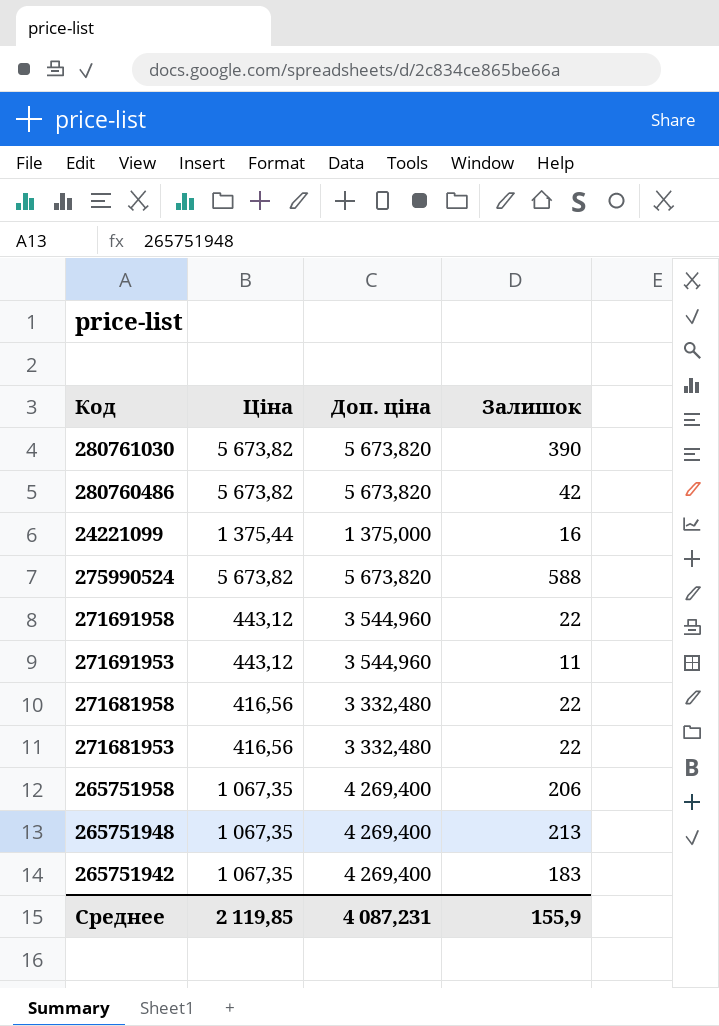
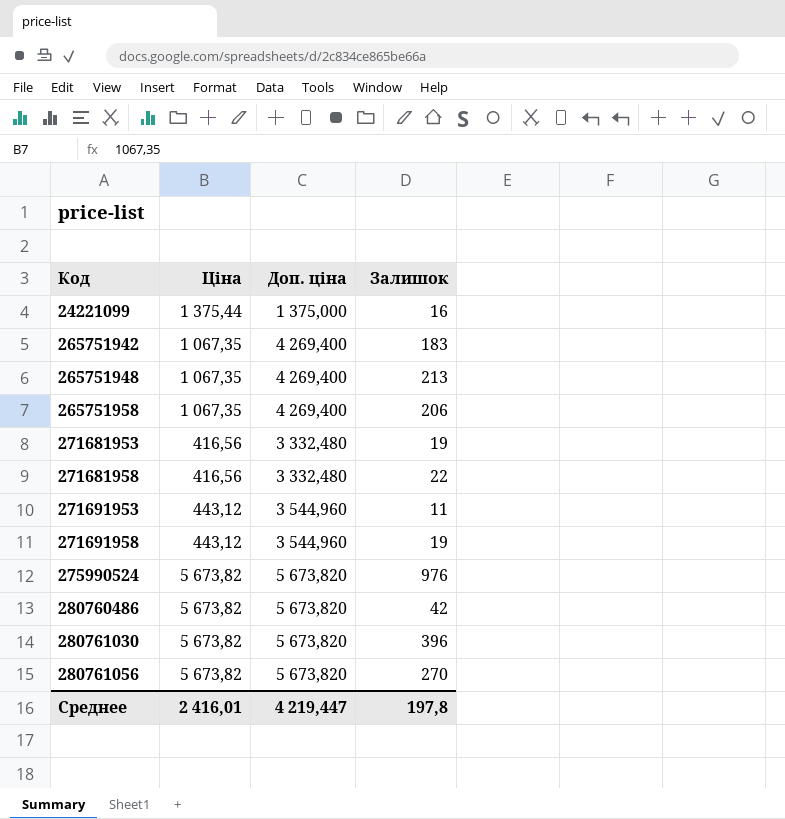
row order: none -> Код ascending
271681953 | Залишок: 22 -> 19
271691958 | Залишок: 22 -> 19
275990524 | Залишок: 588 -> 976
280761030 | Залишок: 390 -> 396
row 280761056: none -> 5 673,82 | 5 673,820 | 270
Среднее | Ціна: 2 119,85 -> 2 416,01
Среднее | Доп. ціна: 4 087,231 -> 4 219,447
Среднее | Залишок: 155,9 -> 197,8

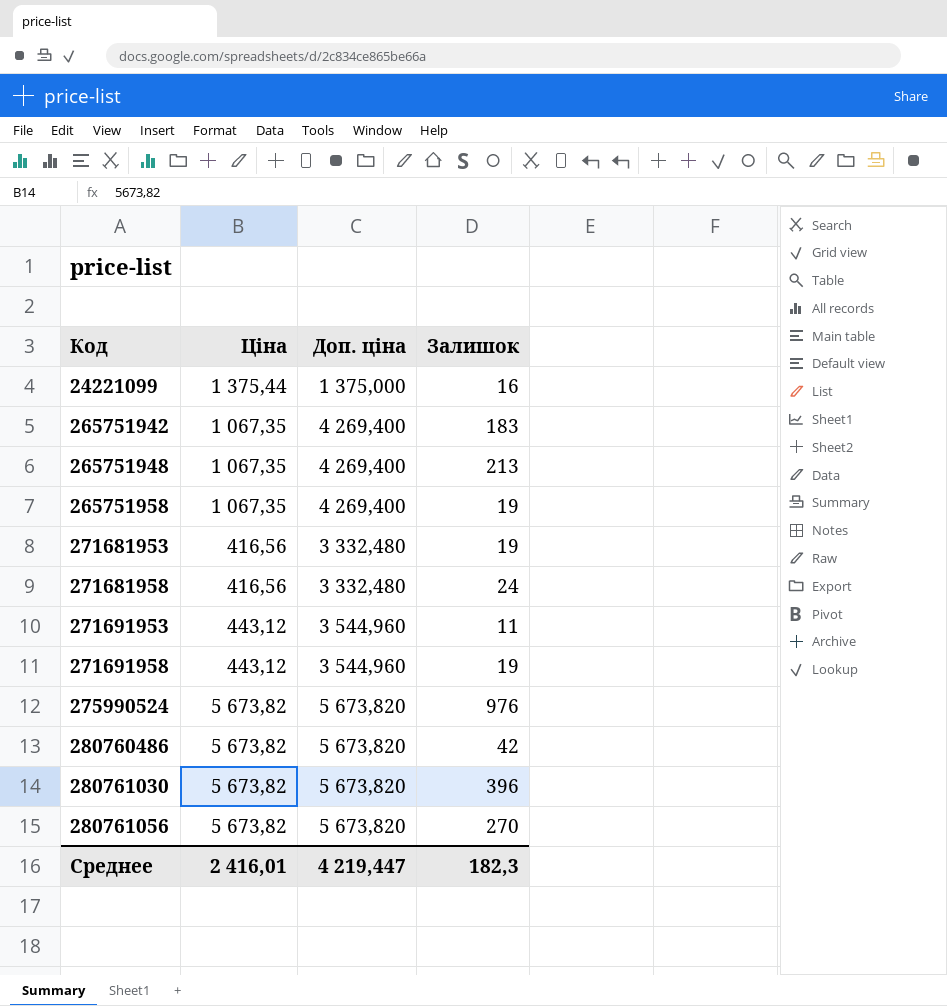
265751958 | Залишок: 206 -> 19
271681958 | Залишок: 22 -> 24
Среднее | Залишок: 197,8 -> 182,3

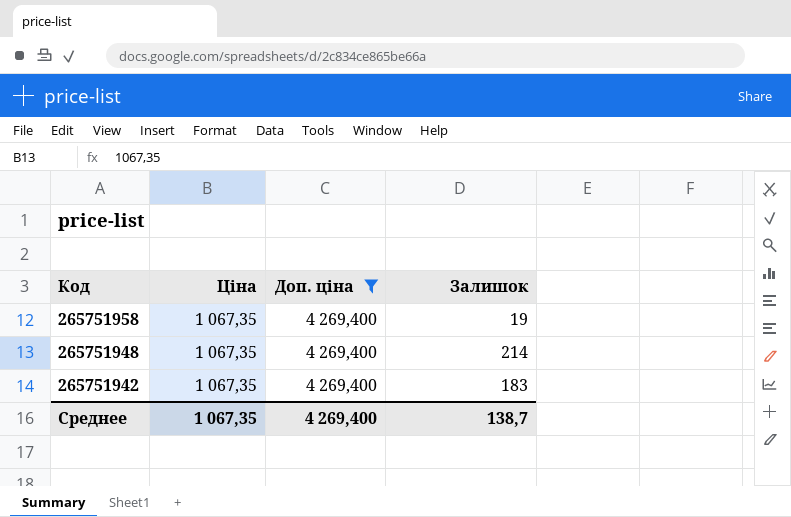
filter: none -> Доп. ціна = 4 269,400
row order: Код ascending -> Код descending
265751948 | Залишок: 213 -> 214
Среднее | Ціна: 2 416,01 -> 1 067,35
Среднее | Доп. ціна: 4 219,447 -> 4 269,400
Среднее | Залишок: 182,3 -> 138,7

